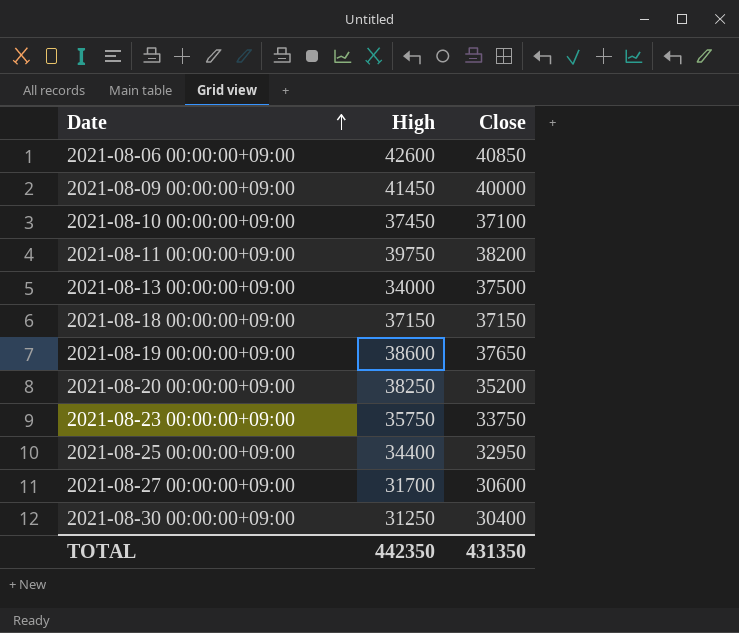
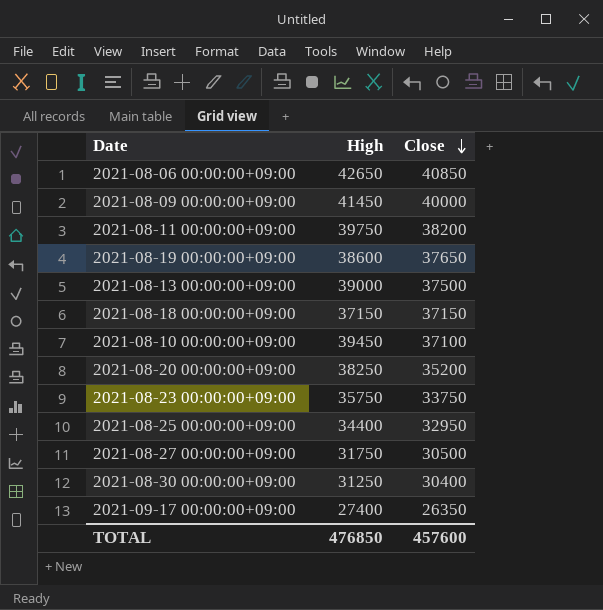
row order: Date ascending -> Close descending
2021-08-06 00:00:00+09:00 | High: 42600 -> 42650
2021-08-13 00:00:00+09:00 | High: 34000 -> 39000
2021-08-10 00:00:00+09:00 | High: 37450 -> 39450
2021-08-27 00:00:00+09:00 | High: 31700 -> 31750
2021-08-27 00:00:00+09:00 | Close: 30600 -> 30500
row 2021-09-17 00:00:00+09:00: none -> 27400 | 26350
TOTAL | High: 442350 -> 476850
TOTAL | Close: 431350 -> 457600

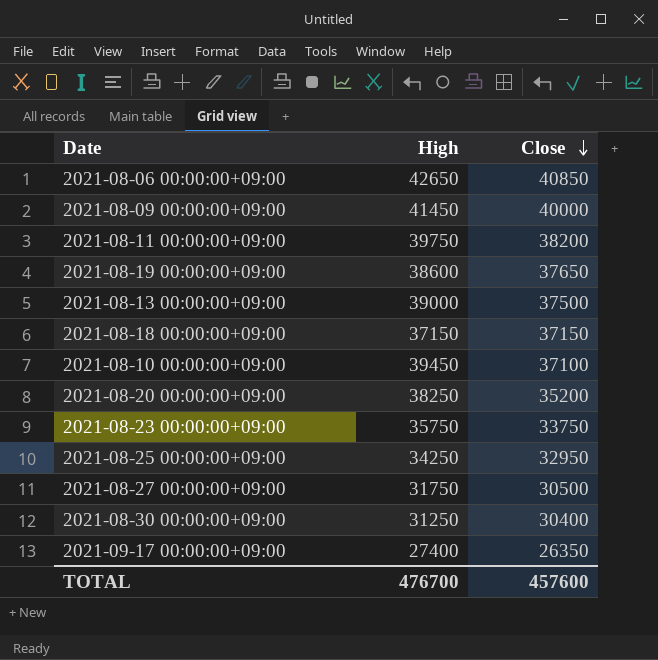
2021-08-25 00:00:00+09:00 | High: 34400 -> 34250
TOTAL | High: 476850 -> 476700

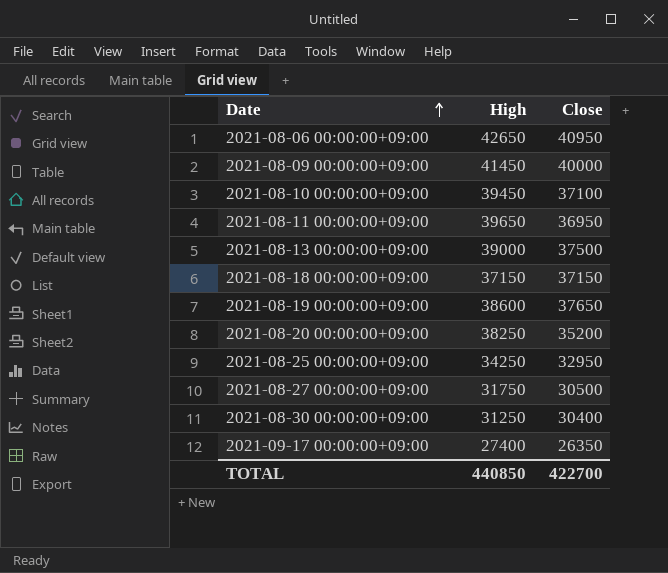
row order: Close descending -> Date ascending
row 2021-08-23 00:00:00+09:00: 35750 | 33750 -> none
2021-08-06 00:00:00+09:00 | Close: 40850 -> 40950
2021-08-11 00:00:00+09:00 | High: 39750 -> 39650
2021-08-11 00:00:00+09:00 | Close: 38200 -> 36950
TOTAL | High: 476700 -> 440850
TOTAL | Close: 457600 -> 422700

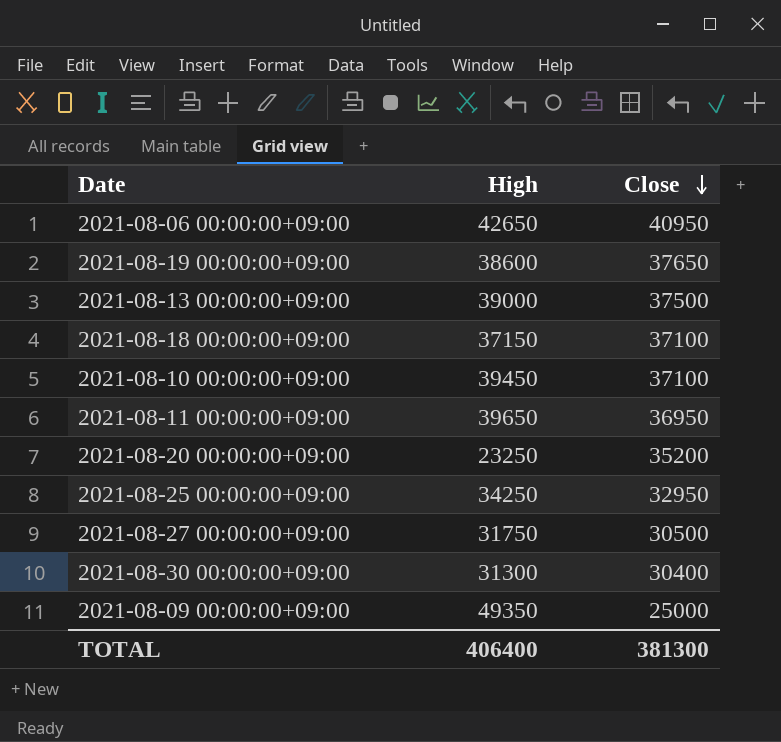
row order: Date ascending -> Close descending
row 2021-09-17 00:00:00+09:00: 27400 | 26350 -> none
2021-08-18 00:00:00+09:00 | Close: 37150 -> 37100
2021-08-20 00:00:00+09:00 | High: 38250 -> 23250
2021-08-30 00:00:00+09:00 | High: 31250 -> 31300
2021-08-09 00:00:00+09:00 | High: 41450 -> 49350
2021-08-09 00:00:00+09:00 | Close: 40000 -> 25000
TOTAL | High: 440850 -> 406400
TOTAL | Close: 422700 -> 381300

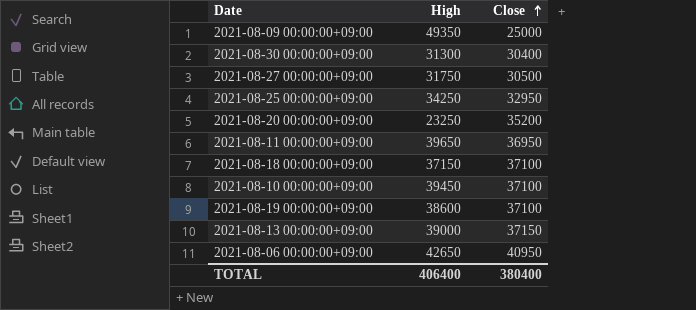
row order: Close descending -> Close ascending
2021-08-19 00:00:00+09:00 | Close: 37650 -> 37100
2021-08-13 00:00:00+09:00 | Close: 37500 -> 37150
TOTAL | Close: 381300 -> 380400

